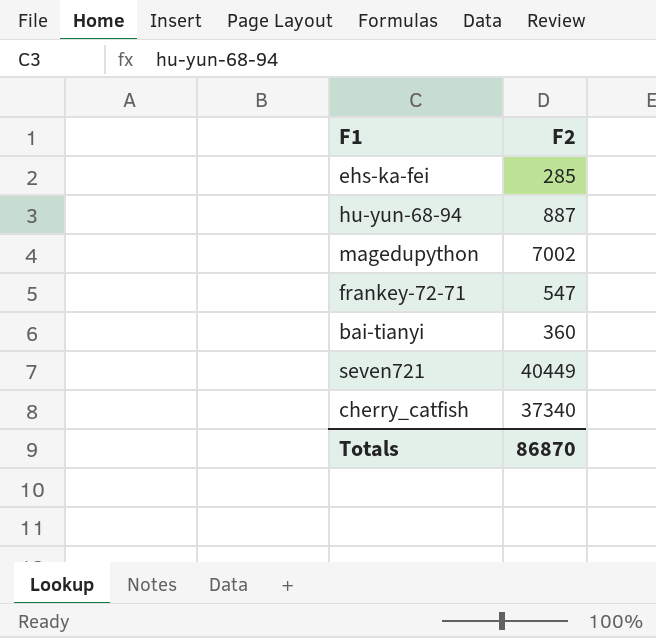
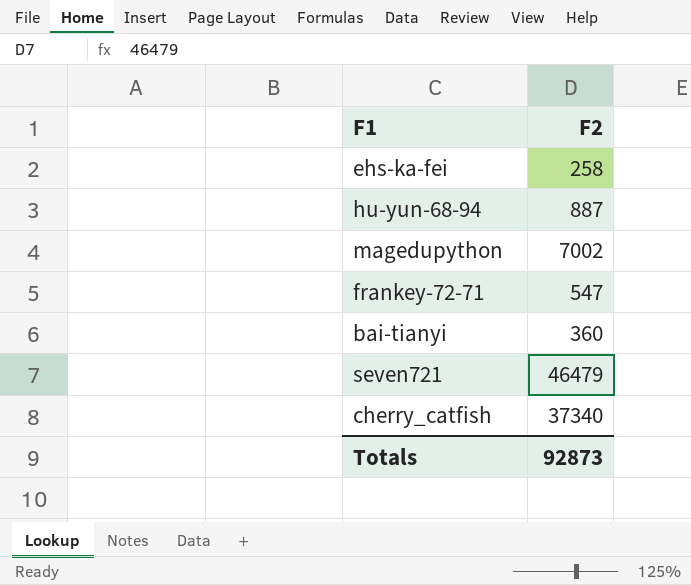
ehs-ka-fei | F2: 285 -> 258
seven721 | F2: 40449 -> 46479
Totals | F2: 86870 -> 92873

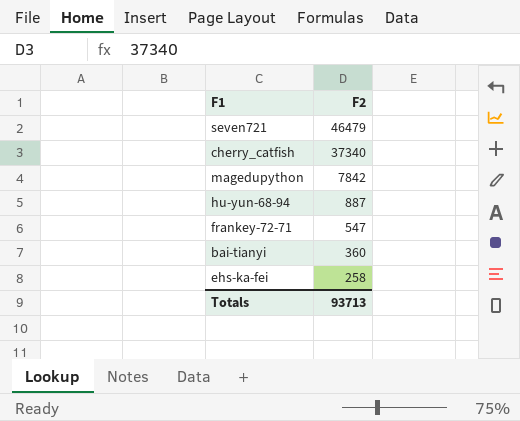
row order: none -> F2 descending
magedupython | F2: 7002 -> 7842
Totals | F2: 92873 -> 93713

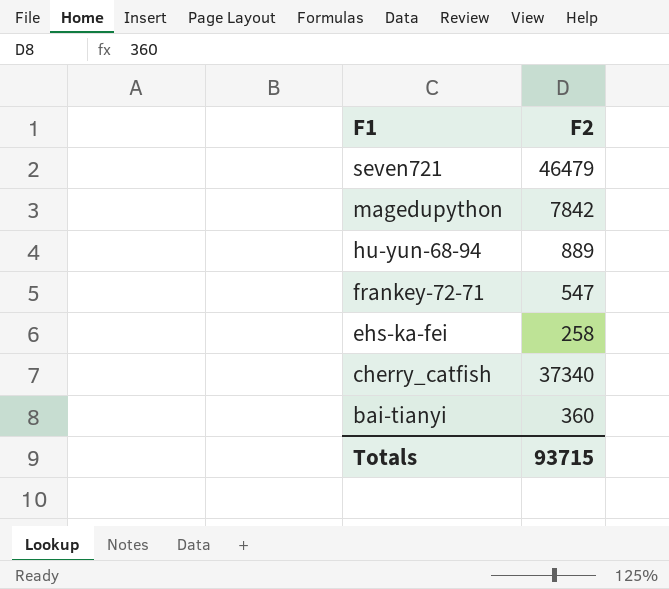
row order: F2 descending -> F1 descending
hu-yun-68-94 | F2: 887 -> 889
Totals | F2: 93713 -> 93715

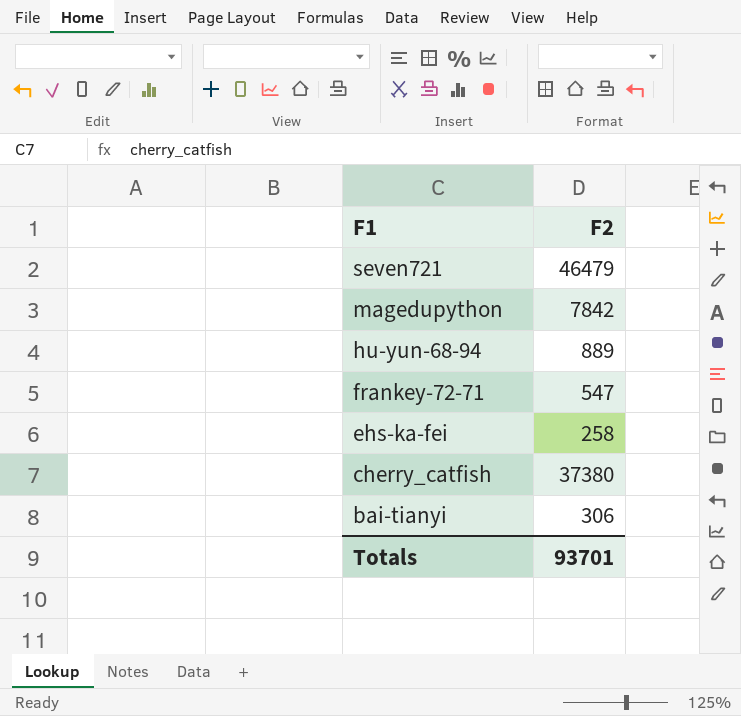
cherry_catfish | F2: 37340 -> 37380
bai-tianyi | F2: 360 -> 306
Totals | F2: 93715 -> 93701

